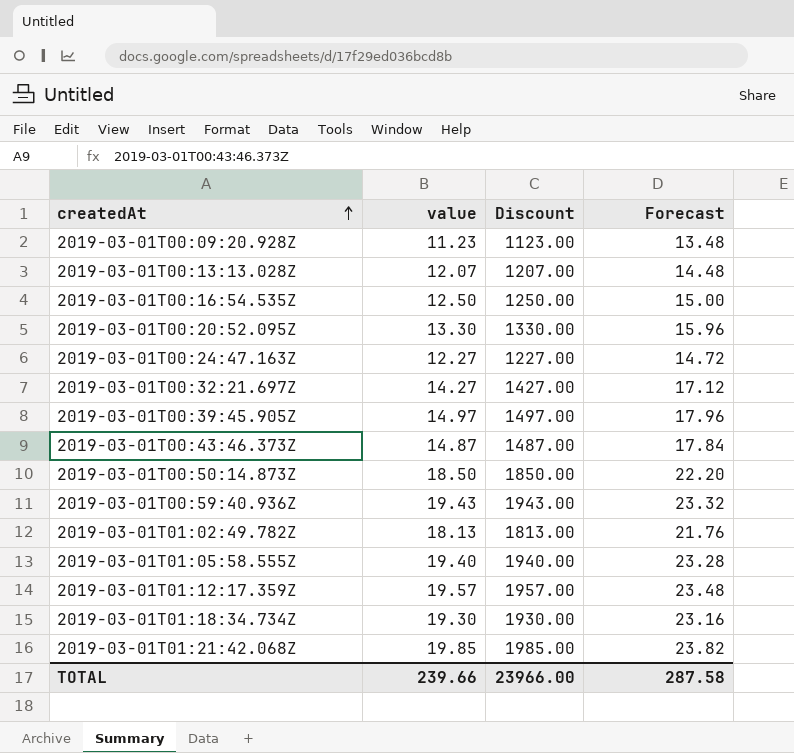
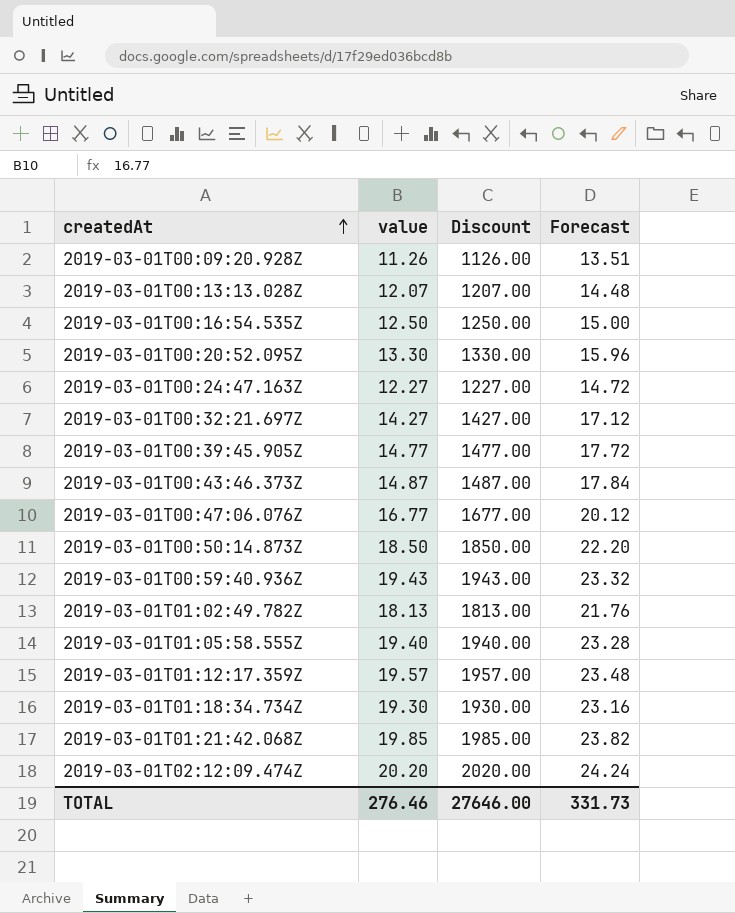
2019-03-01T00:09:20.928Z | value: 11.23 -> 11.26
2019-03-01T00:09:20.928Z | Discount: 1123.00 -> 1126.00
2019-03-01T00:09:20.928Z | Forecast: 13.48 -> 13.51
2019-03-01T00:39:45.905Z | value: 14.97 -> 14.77
2019-03-01T00:39:45.905Z | Discount: 1497.00 -> 1477.00
2019-03-01T00:39:45.905Z | Forecast: 17.96 -> 17.72
row 2019-03-01T00:47:06.076Z: none -> 16.77 | 1677.00 | 20.12
row 2019-03-01T02:12:09.474Z: none -> 20.20 | 2020.00 | 24.24
TOTAL | value: 239.66 -> 276.46
TOTAL | Discount: 23966.00 -> 27646.00
TOTAL | Forecast: 287.58 -> 331.73

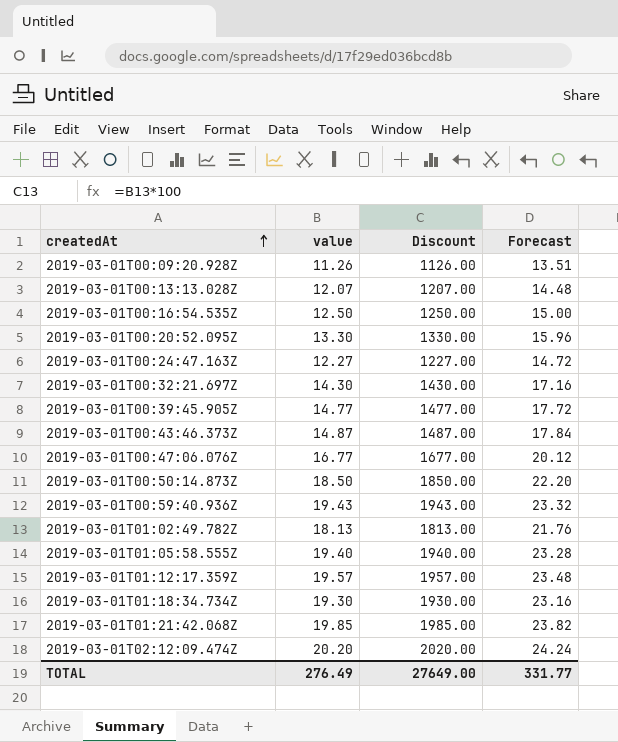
2019-03-01T00:32:21.697Z | value: 14.27 -> 14.30
2019-03-01T00:32:21.697Z | Discount: 1427.00 -> 1430.00
2019-03-01T00:32:21.697Z | Forecast: 17.12 -> 17.16
TOTAL | value: 276.46 -> 276.49
TOTAL | Discount: 27646.00 -> 27649.00
TOTAL | Forecast: 331.73 -> 331.77

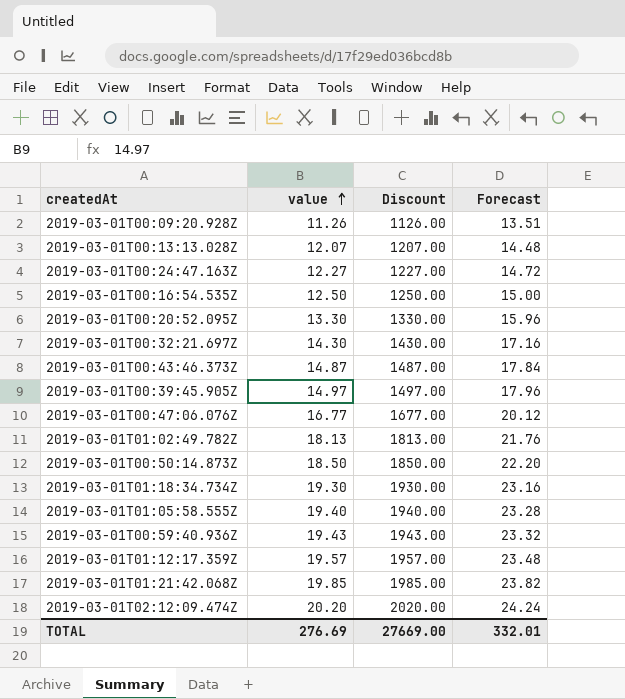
row order: createdAt ascending -> value ascending
2019-03-01T00:39:45.905Z | value: 14.77 -> 14.97
2019-03-01T00:39:45.905Z | Discount: 1477.00 -> 1497.00
2019-03-01T00:39:45.905Z | Forecast: 17.72 -> 17.96
TOTAL | value: 276.49 -> 276.69
TOTAL | Discount: 27649.00 -> 27669.00
TOTAL | Forecast: 331.77 -> 332.01

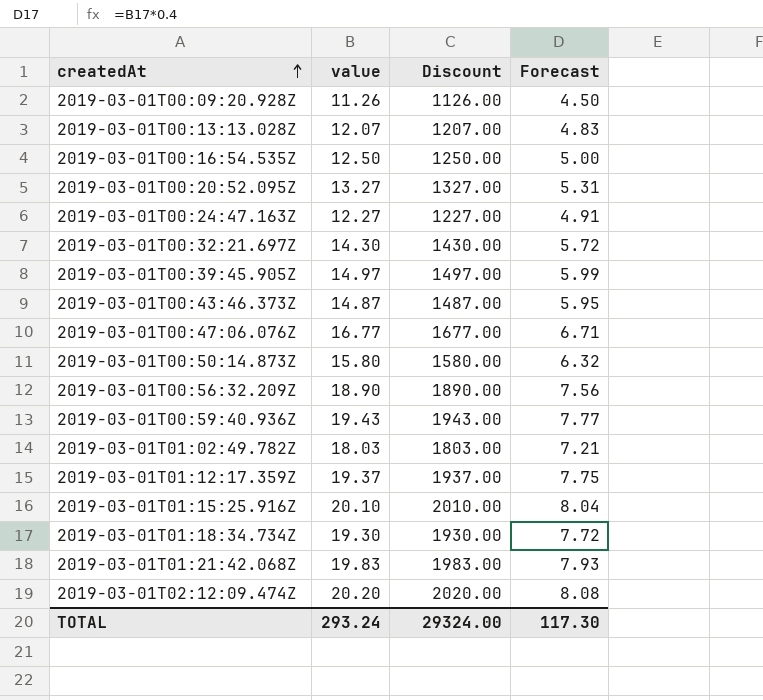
row order: value ascending -> createdAt ascending
column Forecast | formula: [value] * 1.2 -> [value] * 0.4
row 2019-03-01T01:05:58.555Z: 19.40 | 1940.00 | 23.28 -> none
2019-03-01T00:20:52.095Z | value: 13.30 -> 13.27
2019-03-01T00:20:52.095Z | Discount: 1330.00 -> 1327.00
2019-03-01T00:50:14.873Z | value: 18.50 -> 15.80
2019-03-01T00:50:14.873Z | Discount: 1850.00 -> 1580.00
row 2019-03-01T00:56:32.209Z: none -> 18.90 | 1890.00 | 7.56
2019-03-01T01:02:49.782Z | value: 18.13 -> 18.03
2019-03-01T01:02:49.782Z | Discount: 1813.00 -> 1803.00
2019-03-01T01:12:17.359Z | value: 19.57 -> 19.37
2019-03-01T01:12:17.359Z | Discount: 1957.00 -> 1937.00
row 2019-03-01T01:15:25.916Z: none -> 20.10 | 2010.00 | 8.04
2019-03-01T01:21:42.068Z | value: 19.85 -> 19.83
2019-03-01T01:21:42.068Z | Discount: 1985.00 -> 1983.00
TOTAL | value: 276.69 -> 293.24
TOTAL | Discount: 27669.00 -> 29324.00
TOTAL | Forecast: 332.01 -> 117.30

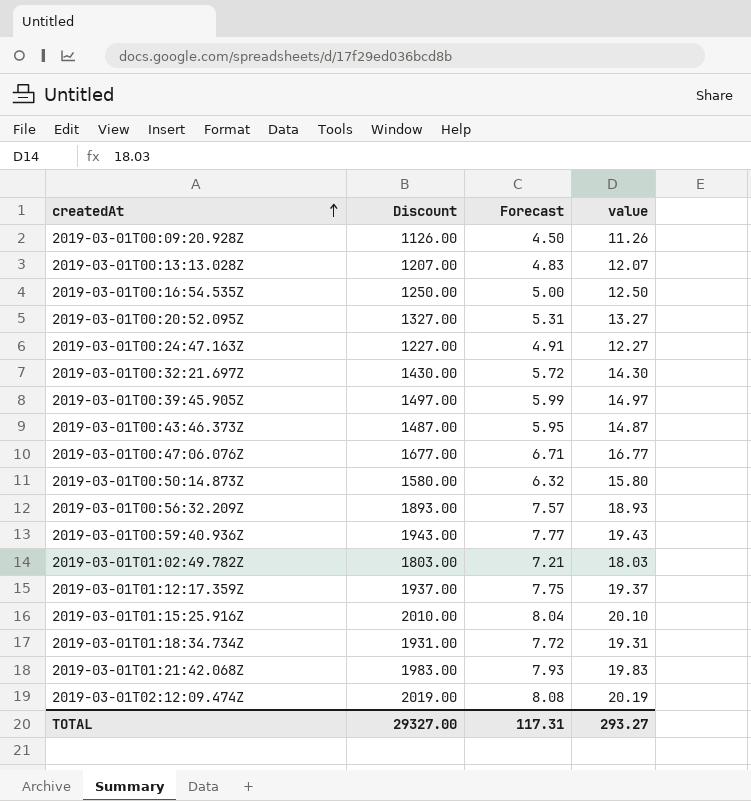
column value | position: 2 -> 4
2019-03-01T00:56:32.209Z | Discount: 1890.00 -> 1893.00
2019-03-01T00:56:32.209Z | Forecast: 7.56 -> 7.57
2019-03-01T00:56:32.209Z | value: 18.90 -> 18.93
2019-03-01T01:18:34.734Z | Discount: 1930.00 -> 1931.00
2019-03-01T01:18:34.734Z | value: 19.30 -> 19.31
2019-03-01T02:12:09.474Z | Discount: 2020.00 -> 2019.00
2019-03-01T02:12:09.474Z | value: 20.20 -> 20.19
TOTAL | Discount: 29324.00 -> 29327.00
TOTAL | Forecast: 117.30 -> 117.31
TOTAL | value: 293.24 -> 293.27

